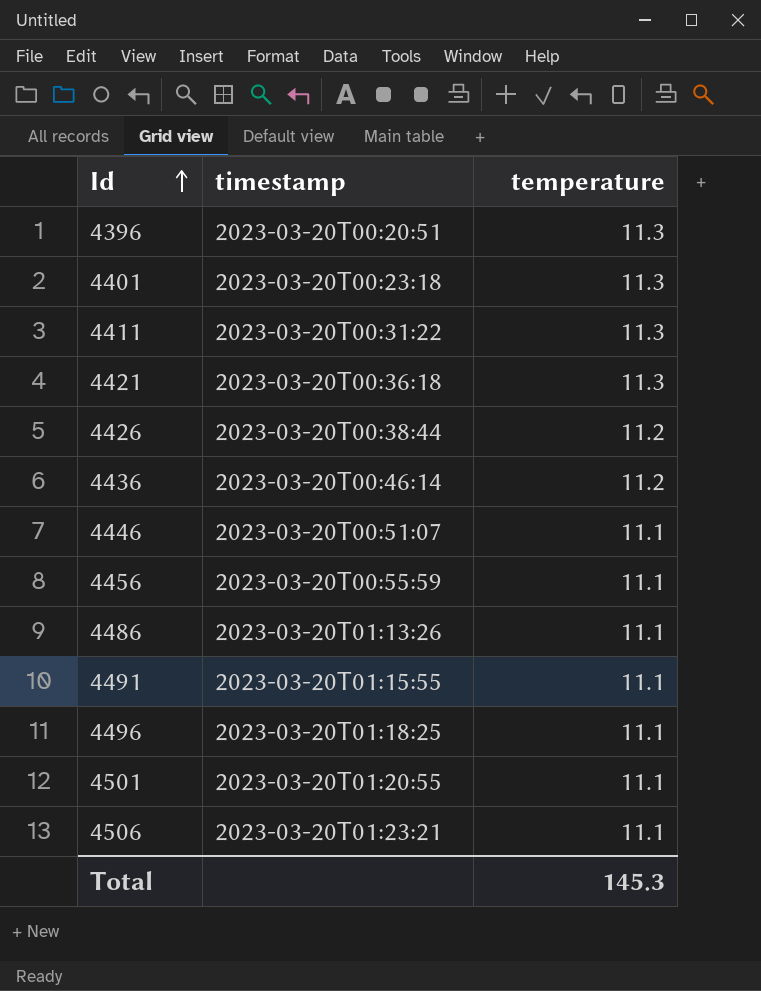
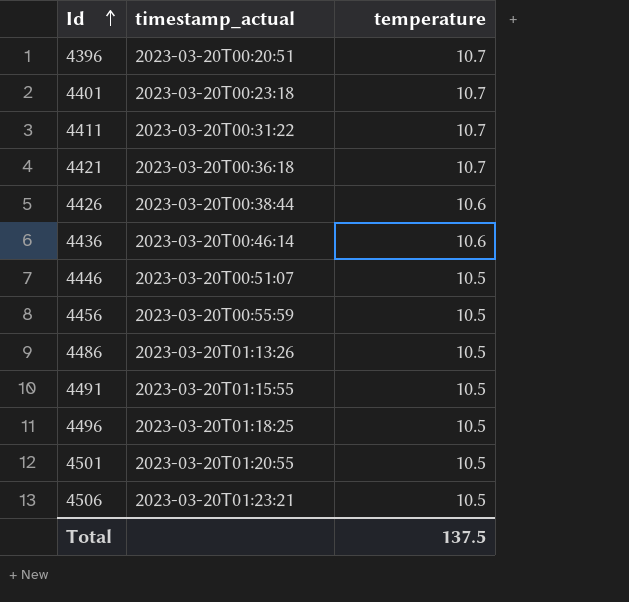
column name: timestamp -> timestamp_actual
4396 | temperature: 11.3 -> 10.7
4401 | temperature: 11.3 -> 10.7
4411 | temperature: 11.3 -> 10.7
4421 | temperature: 11.3 -> 10.7
4426 | temperature: 11.2 -> 10.6
4436 | temperature: 11.2 -> 10.6
4446 | temperature: 11.1 -> 10.5
4456 | temperature: 11.1 -> 10.5
4486 | temperature: 11.1 -> 10.5
4491 | temperature: 11.1 -> 10.5
4496 | temperature: 11.1 -> 10.5
4501 | temperature: 11.1 -> 10.5
4506 | temperature: 11.1 -> 10.5
Total | temperature: 145.3 -> 137.5

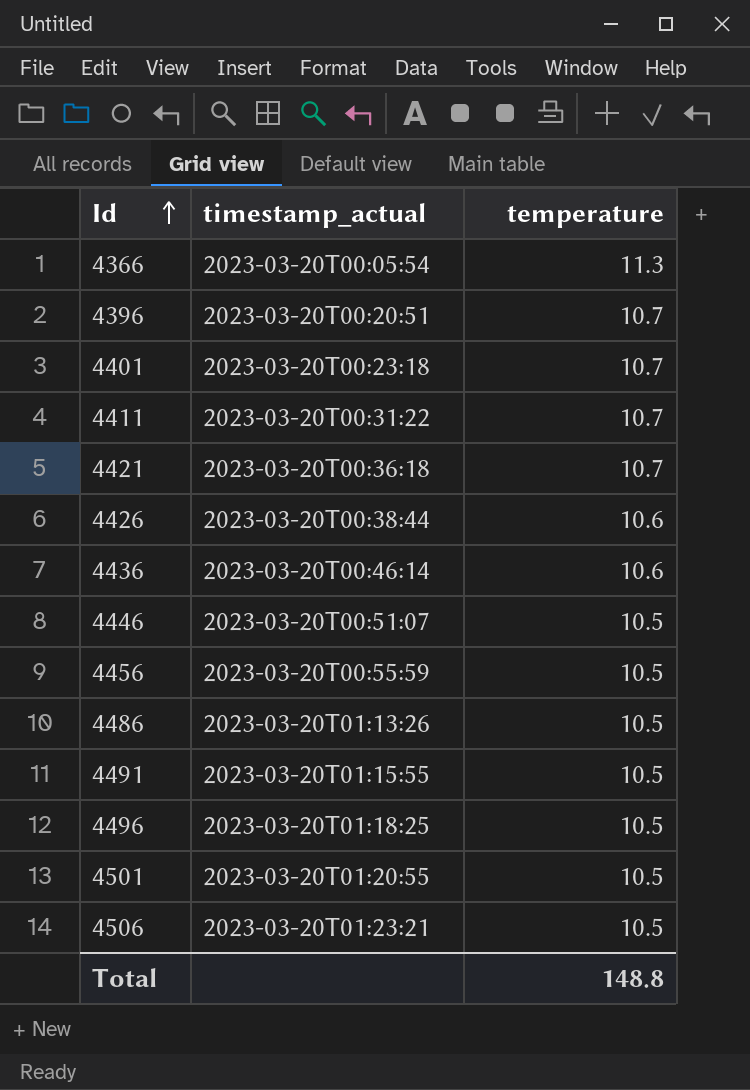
row 4366: none -> 2023-03-20T00:05:54 | 11.3
Total | temperature: 137.5 -> 148.8

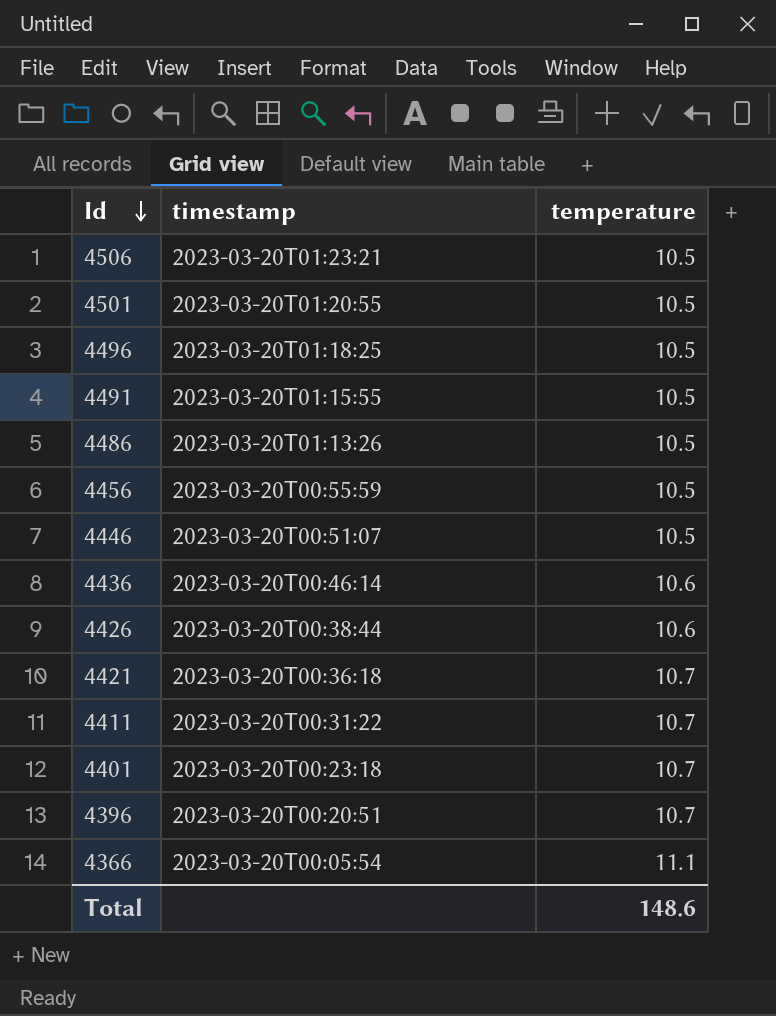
row order: Id ascending -> Id descending
column name: timestamp_actual -> timestamp
4366 | temperature: 11.3 -> 11.1
Total | temperature: 148.8 -> 148.6

